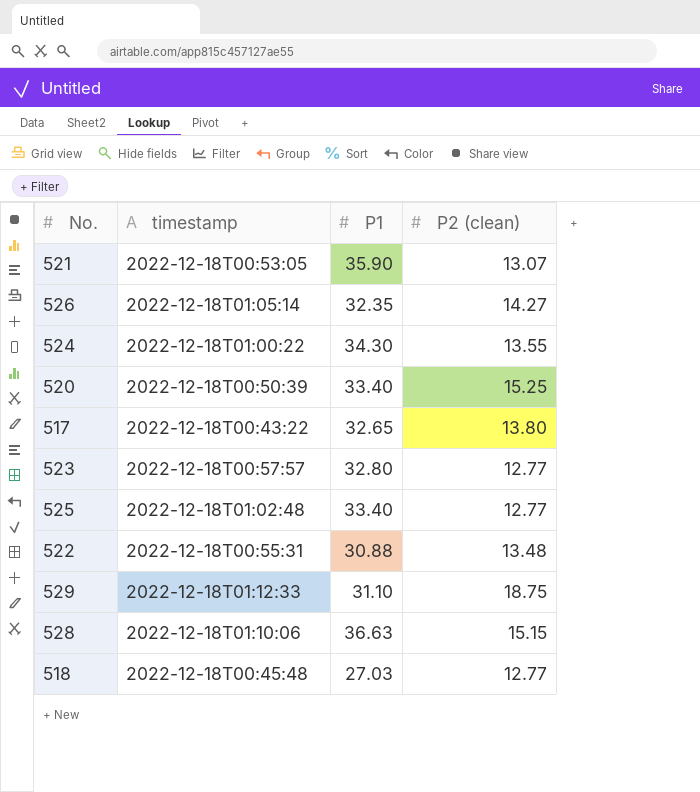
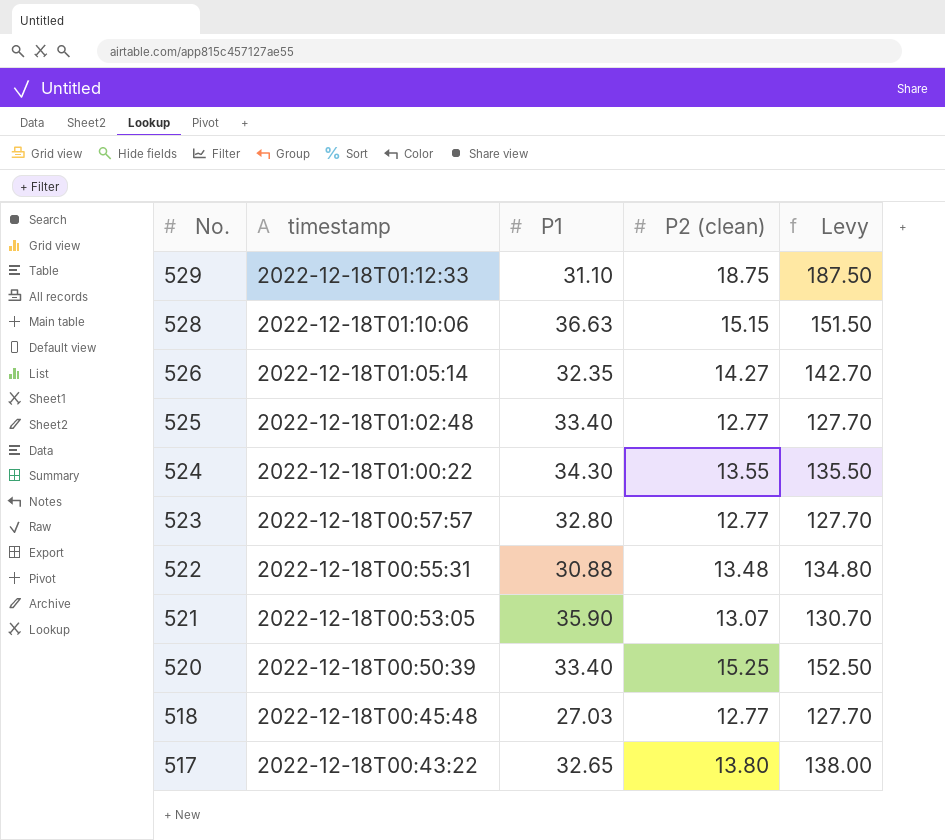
row order: none -> No. descending
column Levy | formula: none -> [P2 (clean)] * 10

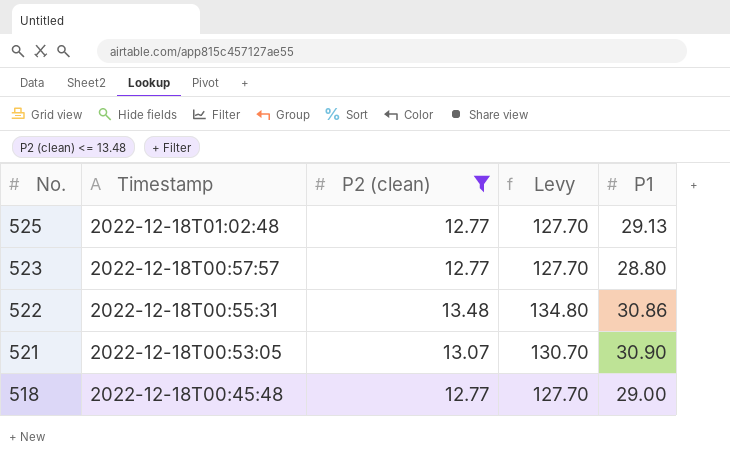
filter: none -> P2 (clean) <= 13.48
column name: timestamp -> Timestamp
column P1 | position: 3 -> 5
525 | P1: 33.40 -> 29.13
523 | P1: 32.80 -> 28.80
522 | P1: 30.88 -> 30.86
521 | P1: 35.90 -> 30.90
518 | P1: 27.03 -> 29.00

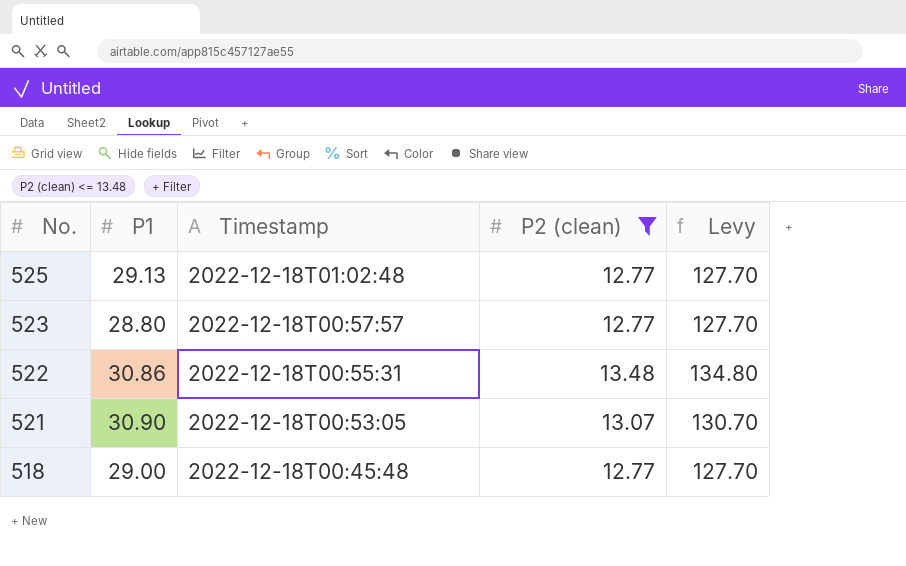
column P1 | position: 5 -> 2

